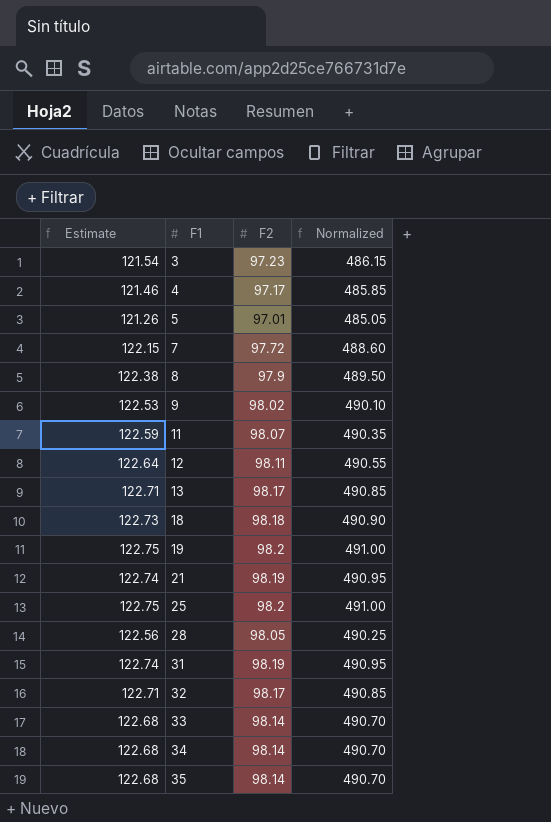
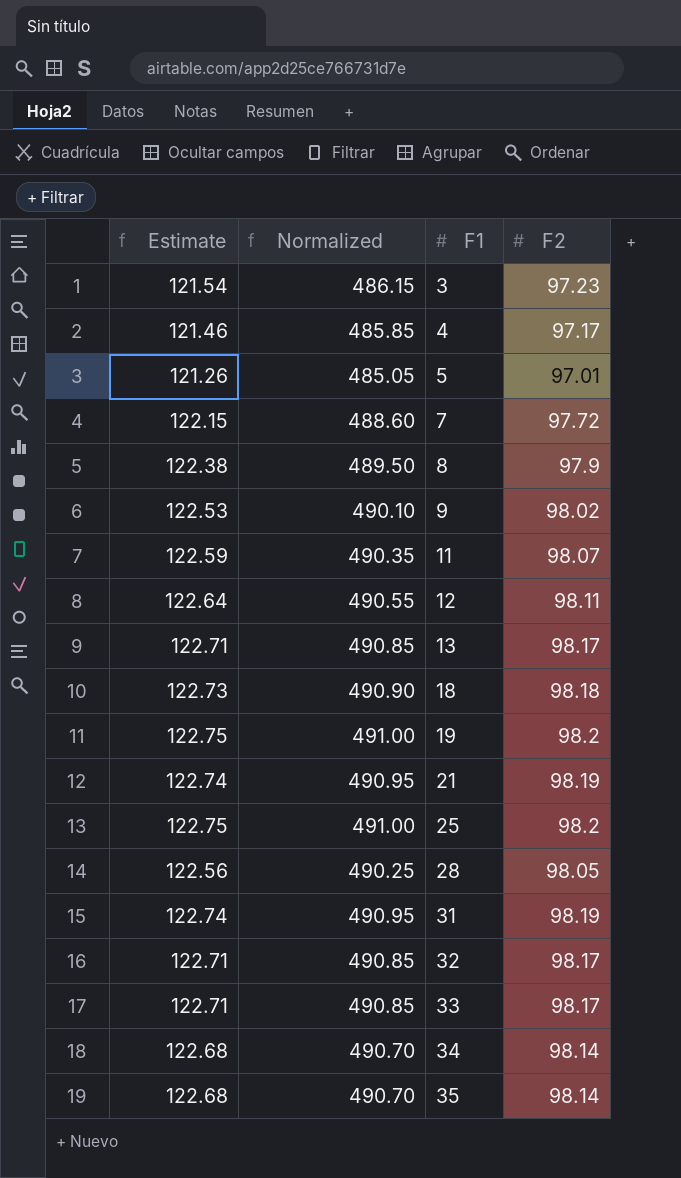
column Normalized | position: 4 -> 2
33 | Estimate: 122.68 -> 122.71
33 | Normalized: 490.70 -> 490.85
33 | F2: 98.14 -> 98.17

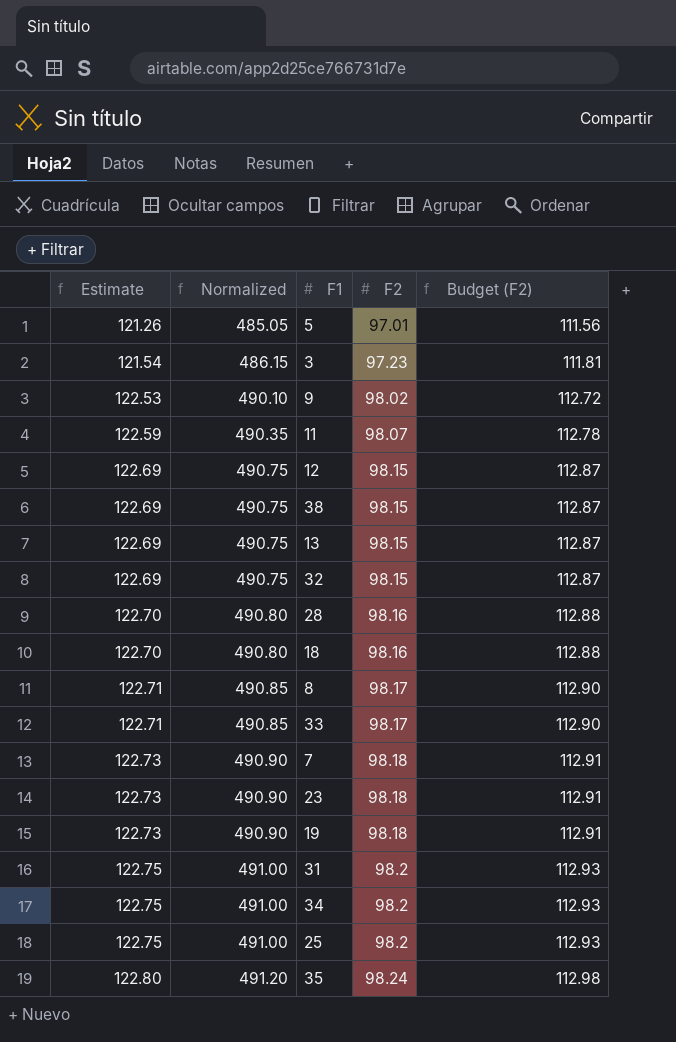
row order: F1 ascending -> Estimate ascending
column Budget (F2) | formula: none -> [F2] * 1.15
row 4: 121.46 | 485.85 | 97.17 -> none
row 21: 122.74 | 490.95 | 98.19 -> none
12 | Estimate: 122.64 -> 122.69
12 | Normalized: 490.55 -> 490.75
12 | F2: 98.11 -> 98.15
row 38: none -> 122.69 | 490.75 | 98.15 | 112.87
13 | Estimate: 122.71 -> 122.69
13 | Normalized: 490.85 -> 490.75
13 | F2: 98.17 -> 98.15
32 | Estimate: 122.71 -> 122.69
32 | Normalized: 490.85 -> 490.75
32 | F2: 98.17 -> 98.15
28 | Estimate: 122.56 -> 122.70
28 | Normalized: 490.25 -> 490.80
28 | F2: 98.05 -> 98.16
18 | Estimate: 122.73 -> 122.70
18 | Normalized: 490.90 -> 490.80
18 | F2: 98.18 -> 98.16
8 | Estimate: 122.38 -> 122.71
8 | Normalized: 489.50 -> 490.85
8 | F2: 97.9 -> 98.17
7 | Estimate: 122.15 -> 122.73
7 | Normalized: 488.60 -> 490.90
7 | F2: 97.72 -> 98.18
row 23: none -> 122.73 | 490.90 | 98.18 | 112.91
19 | Estimate: 122.75 -> 122.73
19 | Normalized: 491.00 -> 490.90
19 | F2: 98.2 -> 98.18
31 | Estimate: 122.74 -> 122.75
31 | Normalized: 490.95 -> 491.00
31 | F2: 98.19 -> 98.2
34 | Estimate: 122.68 -> 122.75
34 | Normalized: 490.70 -> 491.00
34 | F2: 98.14 -> 98.2
35 | Estimate: 122.68 -> 122.80
35 | Normalized: 490.70 -> 491.20
35 | F2: 98.14 -> 98.24

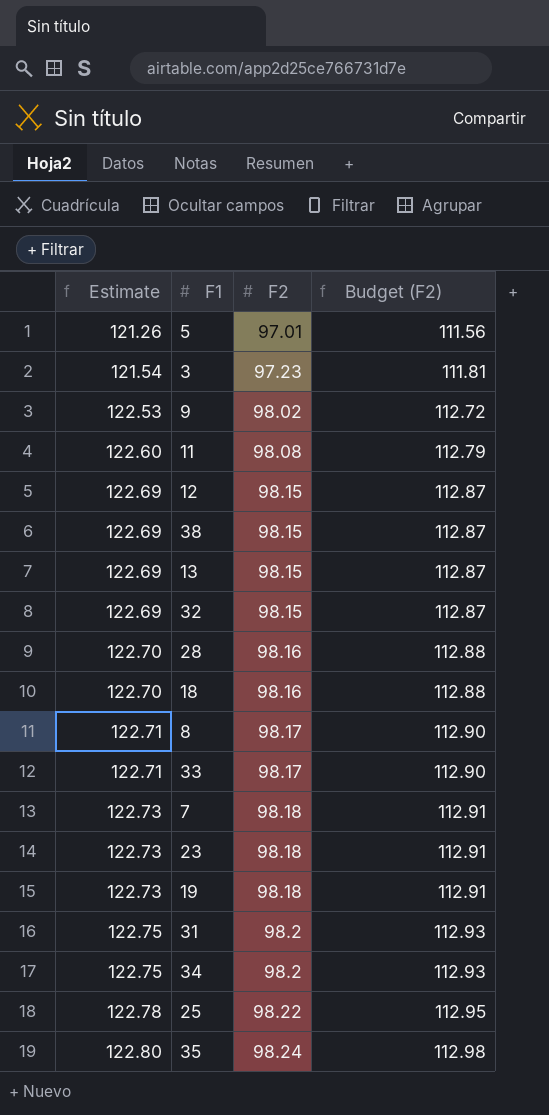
column Normalized | formula: [F2] * 5 -> none
11 | Estimate: 122.59 -> 122.60
11 | F2: 98.07 -> 98.08
11 | Budget (F2): 112.78 -> 112.79
25 | Estimate: 122.75 -> 122.78
25 | F2: 98.2 -> 98.22
25 | Budget (F2): 112.93 -> 112.95

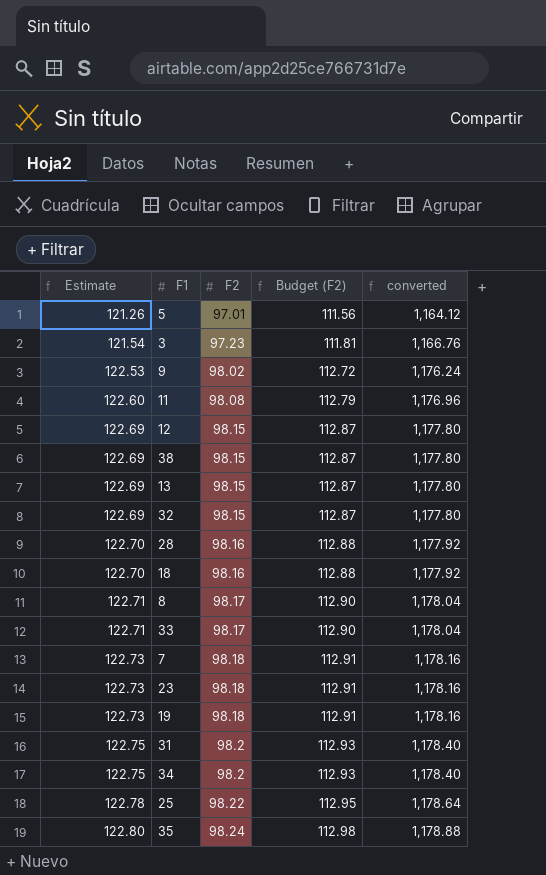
column converted | formula: none -> [F2] * 12

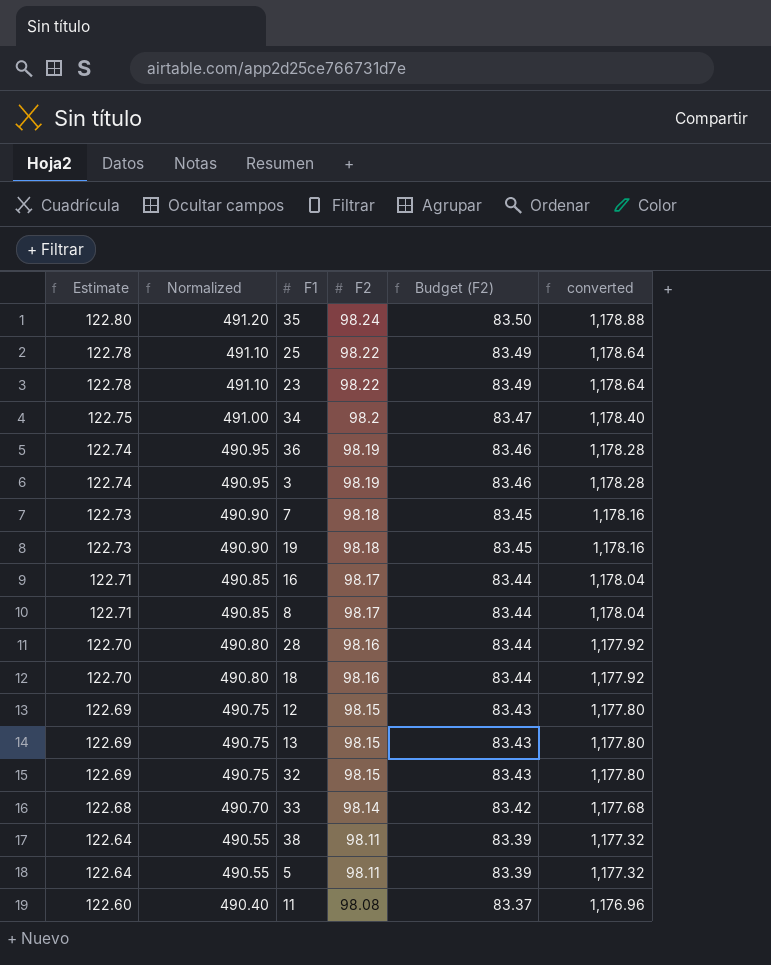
row order: Estimate ascending -> Estimate descending
column Normalized | formula: none -> [F2] * 5
column Budget (F2) | formula: [F2] * 1.15 -> [F2] * 0.85
row 9: 122.53 | 98.02 | 112.72 | 1,176.24 -> none
row 31: 122.75 | 98.2 | 112.93 | 1,178.40 -> none
23 | Estimate: 122.73 -> 122.78
23 | F2: 98.18 -> 98.22
23 | converted: 1,178.16 -> 1,178.64
row 36: none -> 122.74 | 490.95 | 98.19 | 83.46 | 1,178.28
3 | Estimate: 121.54 -> 122.74
3 | F2: 97.23 -> 98.19
3 | converted: 1,166.76 -> 1,178.28
row 16: none -> 122.71 | 490.85 | 98.17 | 83.44 | 1,178.04
33 | Estimate: 122.71 -> 122.68
33 | F2: 98.17 -> 98.14
33 | converted: 1,178.04 -> 1,177.68
38 | Estimate: 122.69 -> 122.64
38 | F2: 98.15 -> 98.11
38 | converted: 1,177.80 -> 1,177.32
5 | Estimate: 121.26 -> 122.64
5 | F2: 97.01 -> 98.11
5 | converted: 1,164.12 -> 1,177.32

